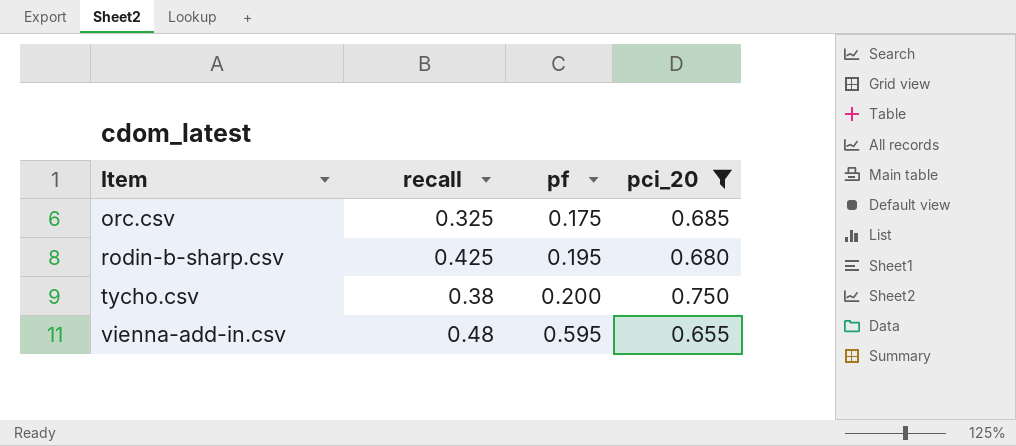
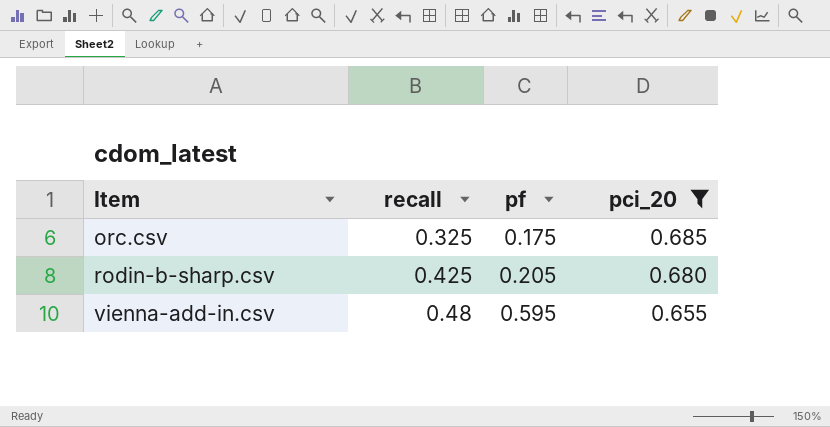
row tycho.csv: 0.38 | 0.200 | 0.750 -> none
rodin-b-sharp.csv | pf: 0.195 -> 0.205

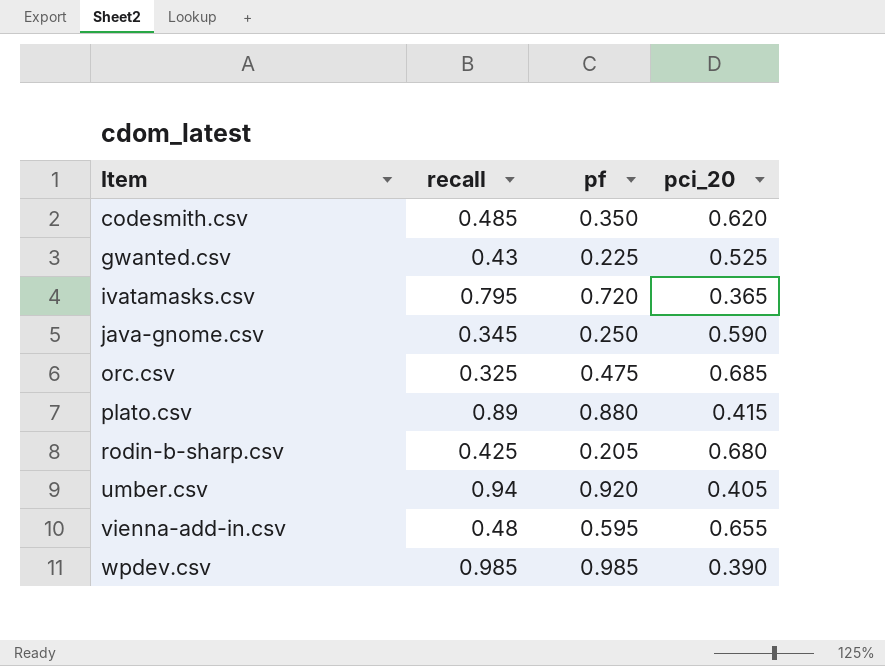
filter: pci_20 >= 0.655 -> none
orc.csv | pf: 0.175 -> 0.475

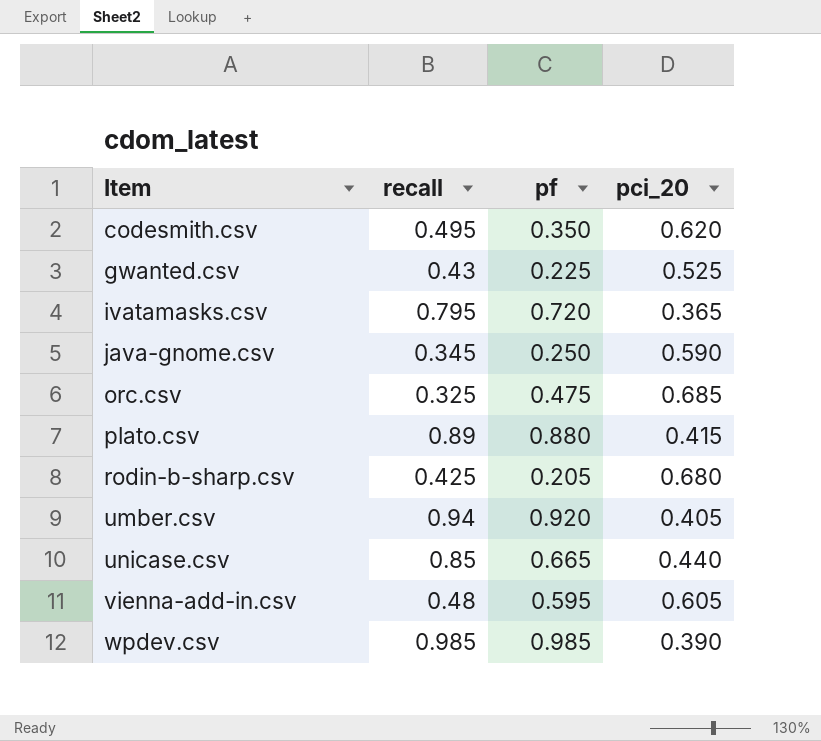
codesmith.csv | recall: 0.485 -> 0.495
row unicase.csv: none -> 0.85 | 0.665 | 0.440
vienna-add-in.csv | pci_20: 0.655 -> 0.605

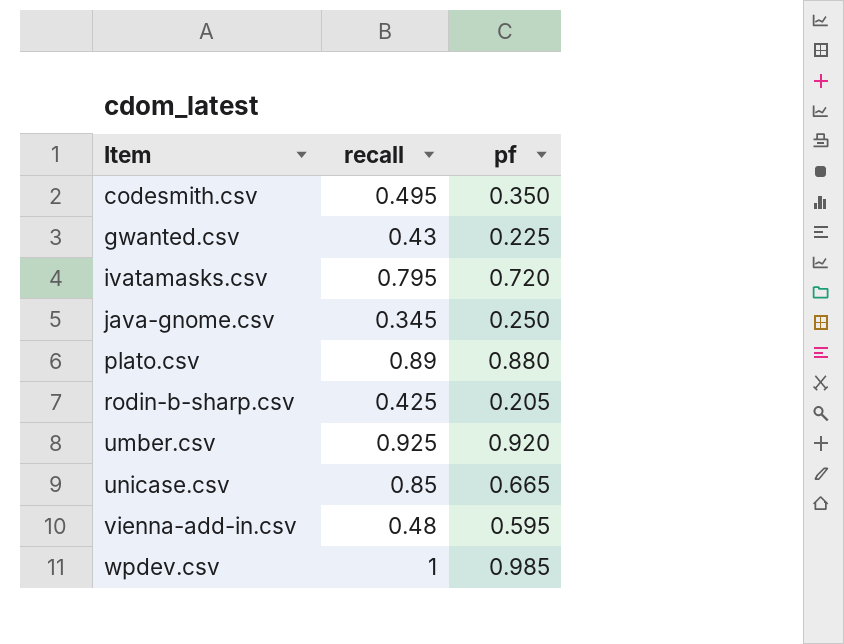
column pci_20 | position: 4 -> none
row orc.csv: 0.325 | 0.475 | 0.685 -> none
umber.csv | recall: 0.94 -> 0.925
wpdev.csv | recall: 0.985 -> 1

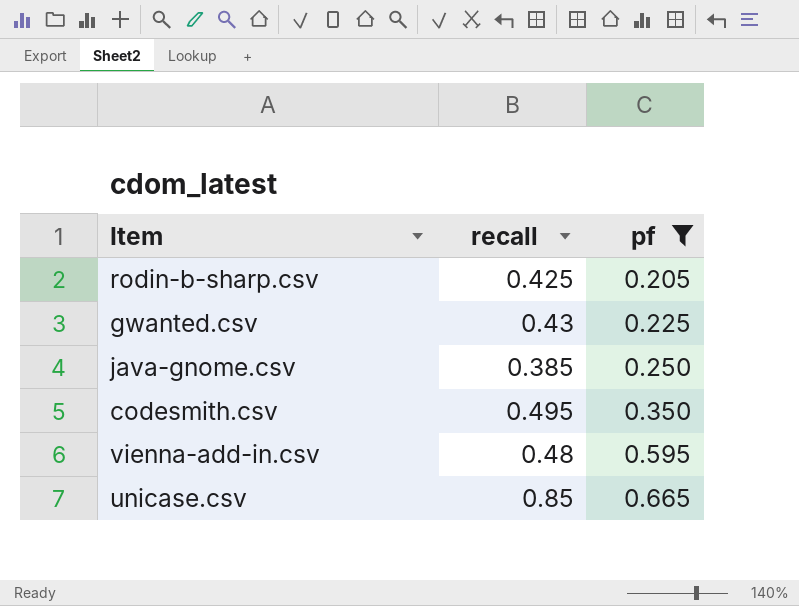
filter: none -> pf <= 0.665
row order: Item ascending -> pf ascending
java-gnome.csv | recall: 0.345 -> 0.385

